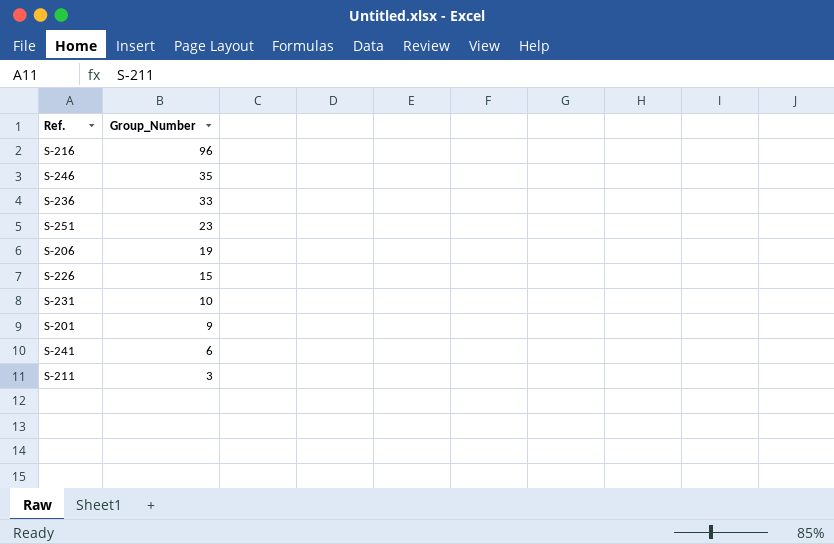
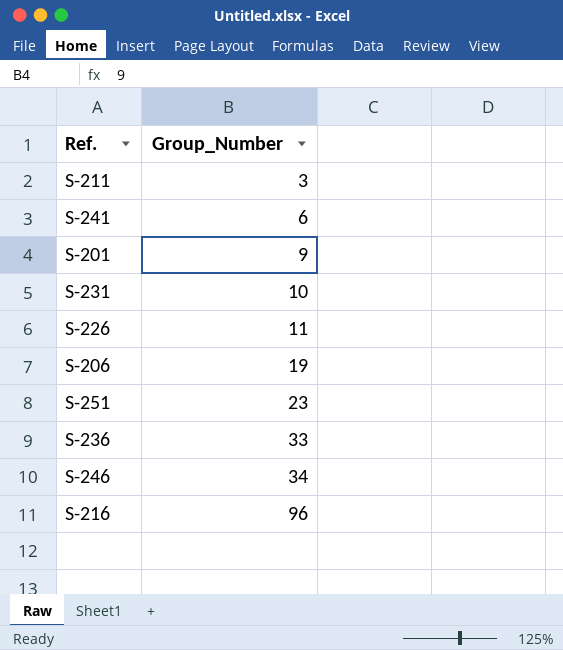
row order: Group_Number descending -> Group_Number ascending
S-226 | Group_Number: 15 -> 11
S-246 | Group_Number: 35 -> 34

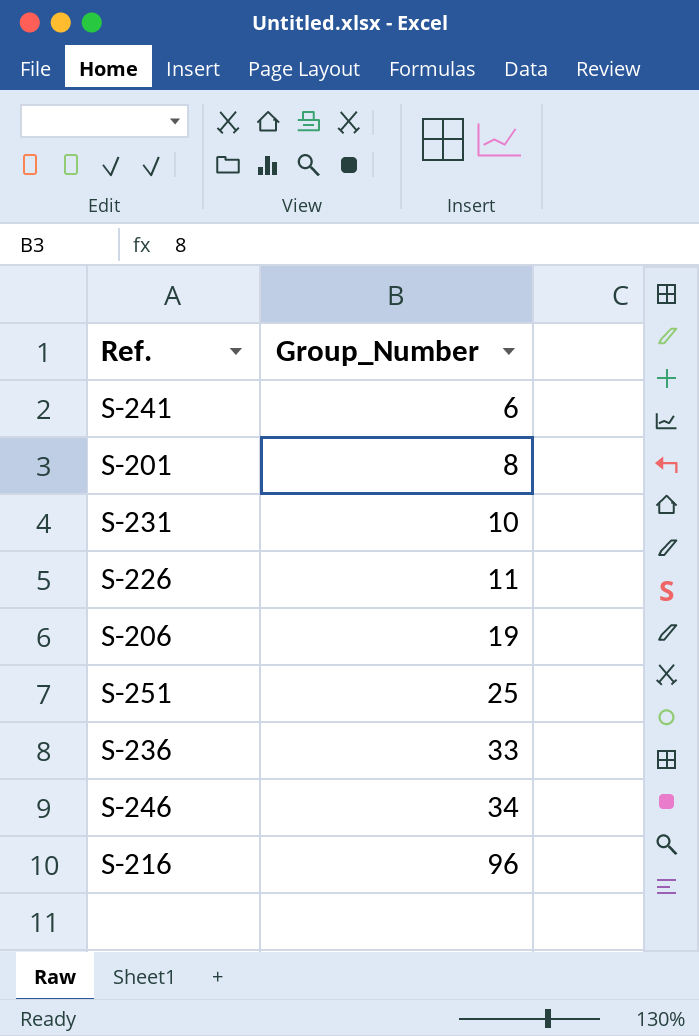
row S-211: 3 -> none
S-201 | Group_Number: 9 -> 8
S-251 | Group_Number: 23 -> 25

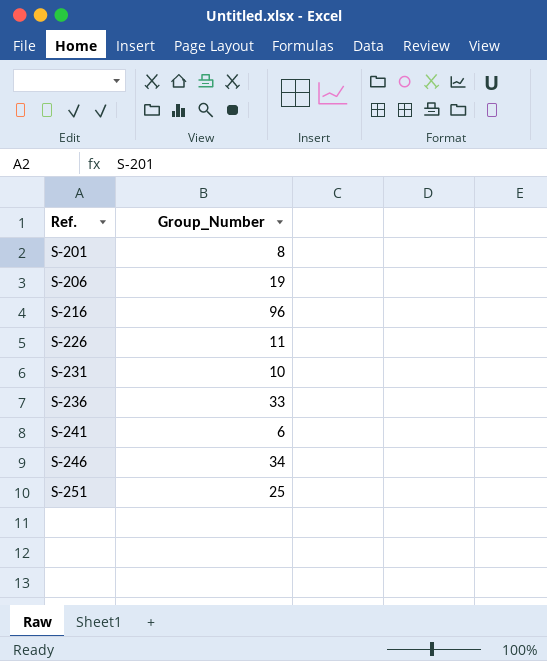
row order: Group_Number ascending -> Ref. ascending

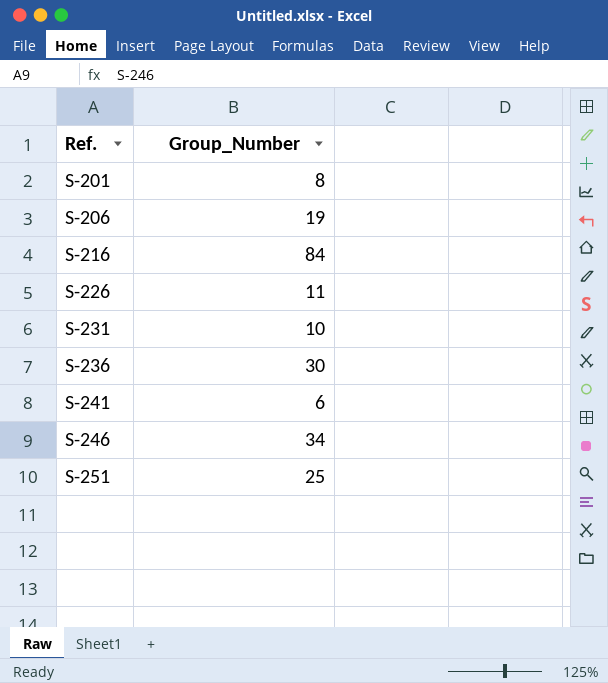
S-216 | Group_Number: 96 -> 84
S-236 | Group_Number: 33 -> 30

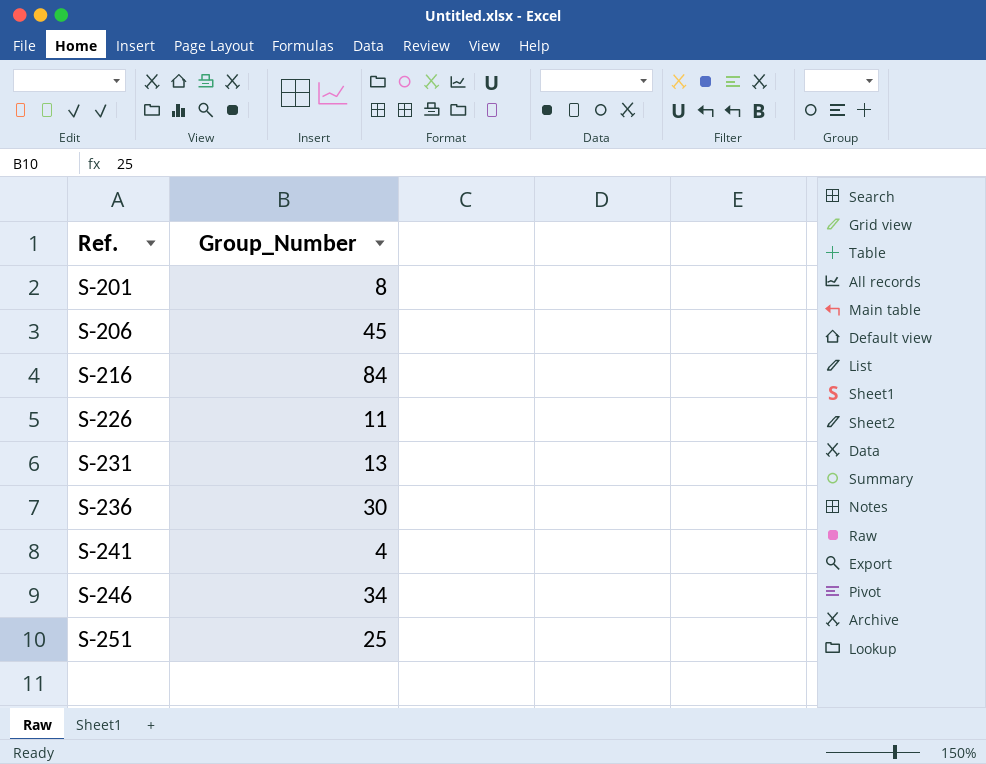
S-206 | Group_Number: 19 -> 45
S-231 | Group_Number: 10 -> 13
S-241 | Group_Number: 6 -> 4

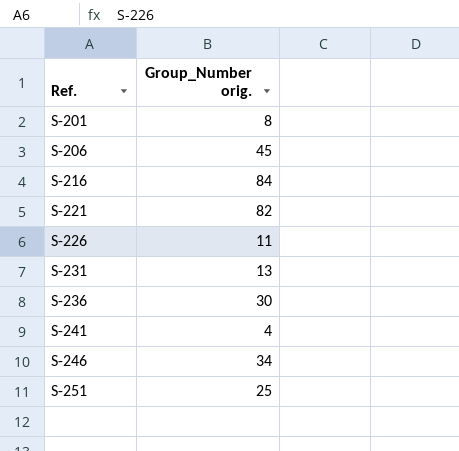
column name: Group_Number -> Group_Number orig.
row S-221: none -> 82

